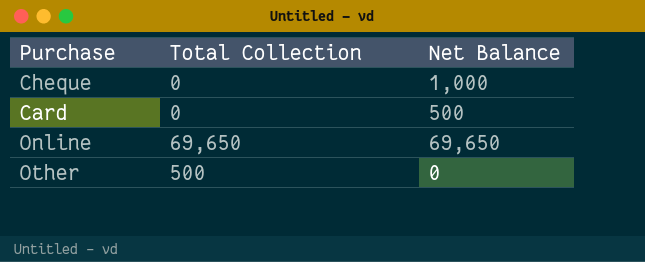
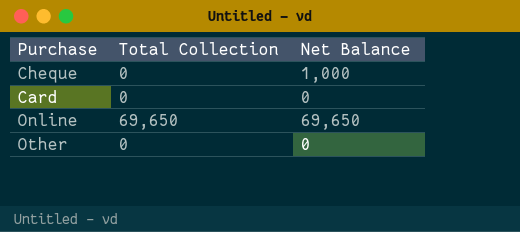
Card | Net Balance: 500 -> 0
Other | Total Collection: 500 -> 0

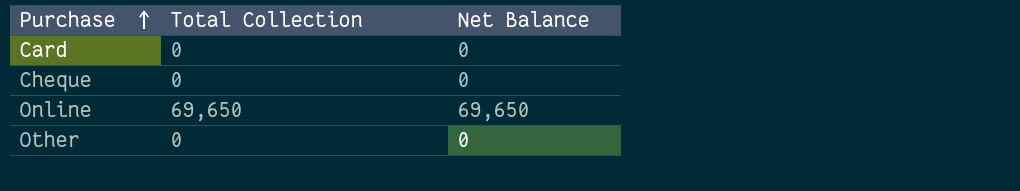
row order: none -> Purchase ascending
Cheque | Net Balance: 1,000 -> 0

